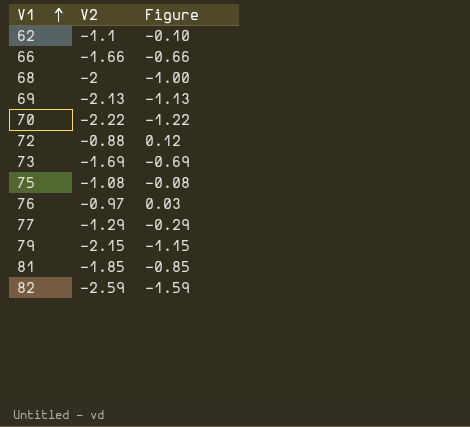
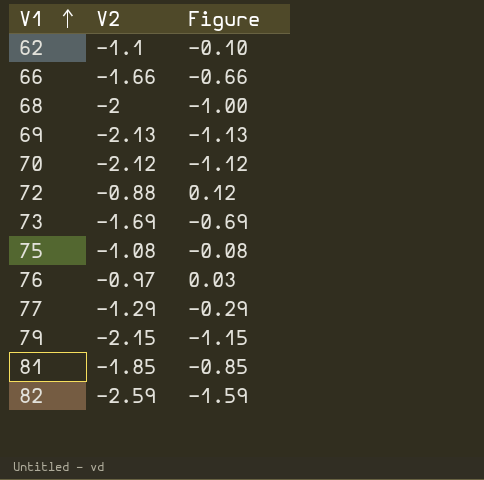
70 | V2: -2.22 -> -2.12
70 | Figure: -1.22 -> -1.12

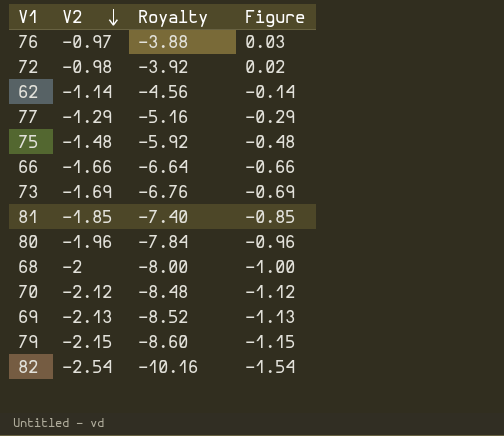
row order: V1 ascending -> V2 descending
column Royalty | formula: none -> [V2] * 4
72 | V2: -0.88 -> -0.98
72 | Figure: 0.12 -> 0.02
62 | V2: -1.1 -> -1.14
62 | Figure: -0.10 -> -0.14
75 | V2: -1.08 -> -1.48
75 | Figure: -0.08 -> -0.48
row 80: none -> -1.96 | -7.84 | -0.96
82 | V2: -2.59 -> -2.54
82 | Figure: -1.59 -> -1.54

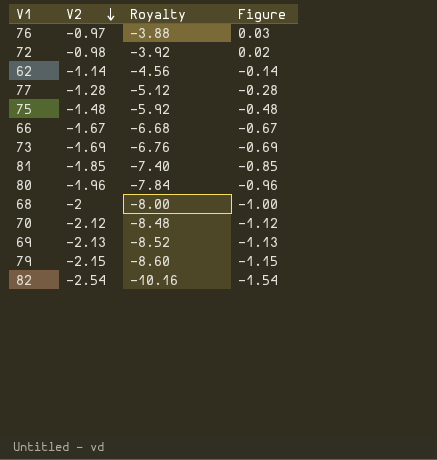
77 | V2: -1.29 -> -1.28
77 | Royalty: -5.16 -> -5.12
77 | Figure: -0.29 -> -0.28
66 | V2: -1.66 -> -1.67
66 | Royalty: -6.64 -> -6.68
66 | Figure: -0.66 -> -0.67

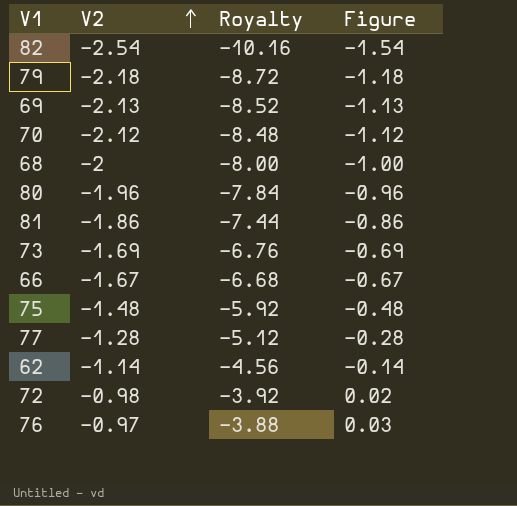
row order: V2 descending -> V2 ascending
79 | V2: -2.15 -> -2.18
79 | Royalty: -8.60 -> -8.72
79 | Figure: -1.15 -> -1.18
81 | V2: -1.85 -> -1.86
81 | Royalty: -7.40 -> -7.44
81 | Figure: -0.85 -> -0.86

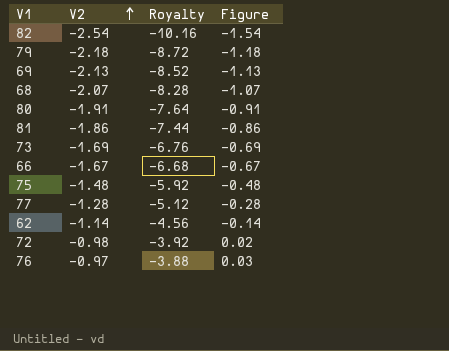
row 70: -2.12 | -8.48 | -1.12 -> none
68 | V2: -2 -> -2.07
68 | Royalty: -8.00 -> -8.28
68 | Figure: -1.00 -> -1.07
80 | V2: -1.96 -> -1.91
80 | Royalty: -7.84 -> -7.64
80 | Figure: -0.96 -> -0.91

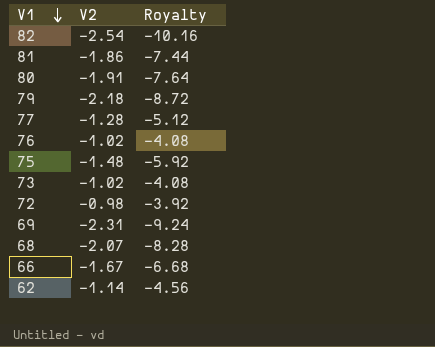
row order: V2 ascending -> V1 descending
column Figure | formula: [V2] + 1 -> none
76 | V2: -0.97 -> -1.02
76 | Royalty: -3.88 -> -4.08
73 | V2: -1.69 -> -1.02
73 | Royalty: -6.76 -> -4.08
69 | V2: -2.13 -> -2.31
69 | Royalty: -8.52 -> -9.24

